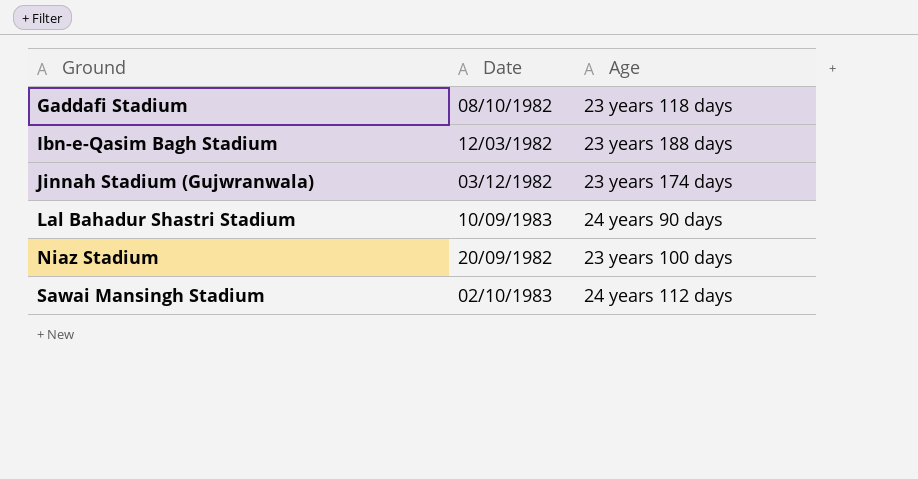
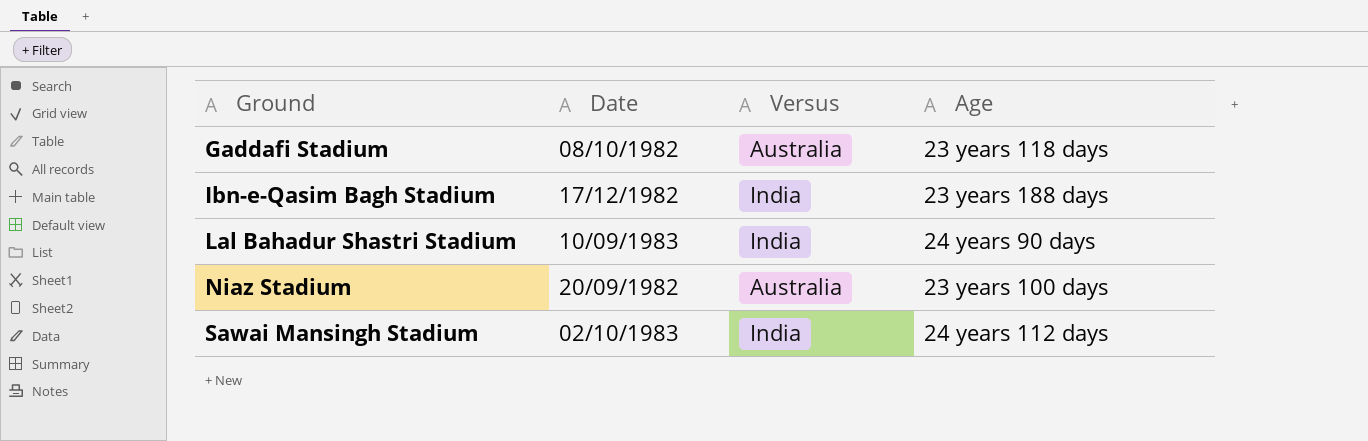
column Versus | position: none -> 3
row Jinnah Stadium (Gujwranwala): 03/12/1982 | 23 years 174 days -> none
Ibn-e-Qasim Bagh Stadium | Date: 12/03/1982 -> 17/12/1982

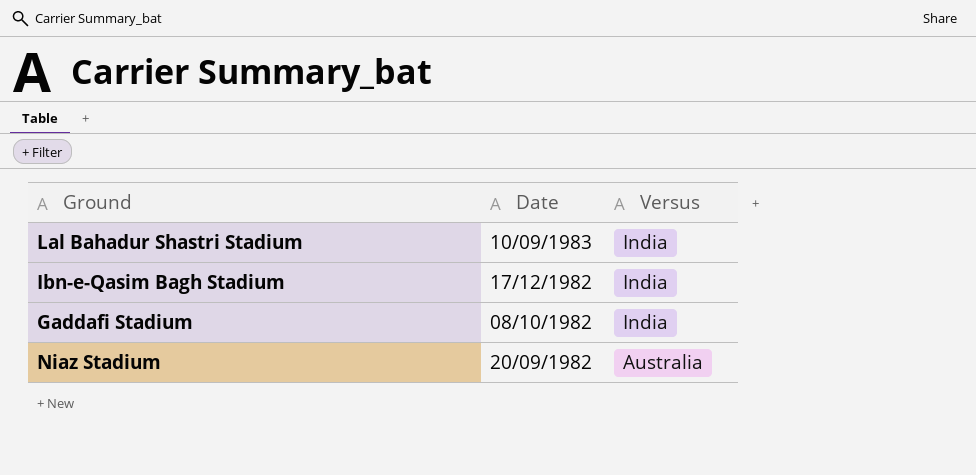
row order: Ground ascending -> Date descending
column Age | position: 4 -> none
row Sawai Mansingh Stadium: 02/10/1983 | India | 24 years 112 days -> none
Gaddafi Stadium | Versus: Australia -> India

